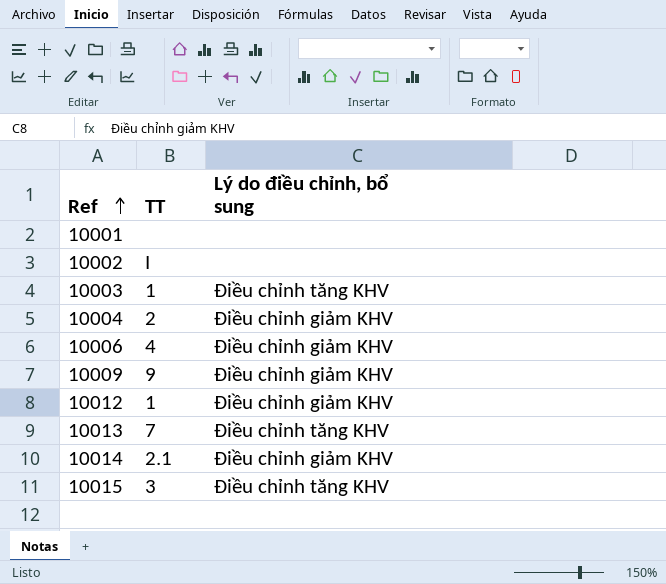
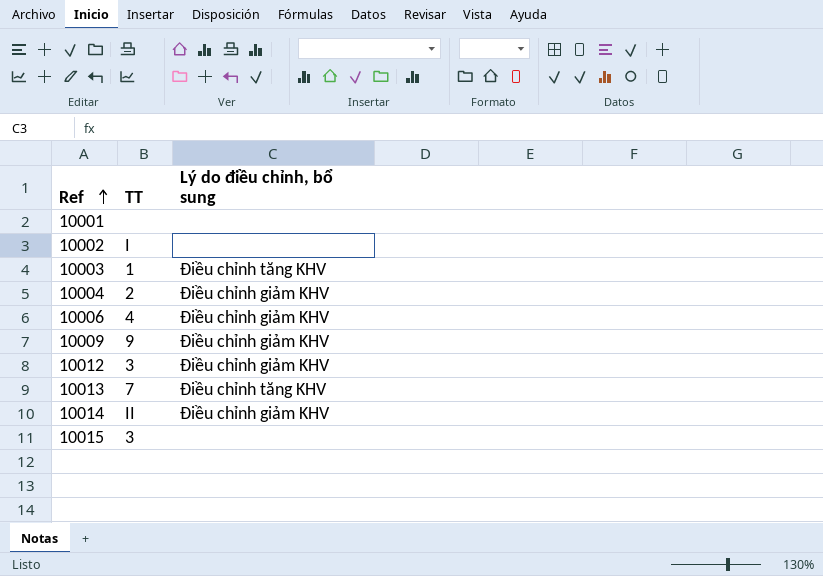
10012 | TT: 1 -> 3
10014 | TT: 2.1 -> II
10015 | Lý do điều chỉnh, bổ sung: Điều chỉnh tăng KHV -> none

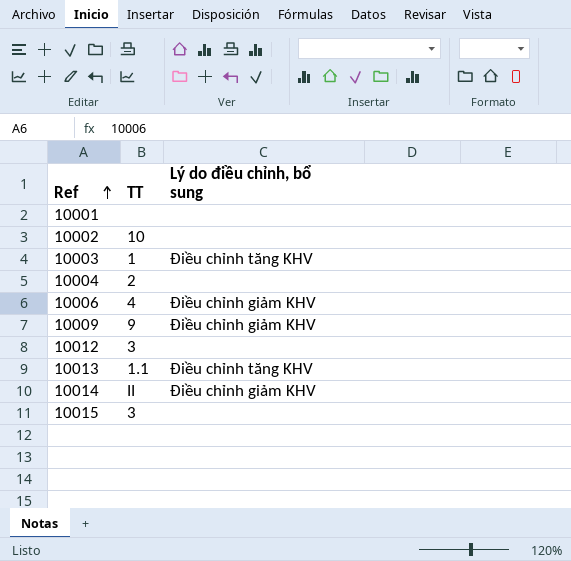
10002 | TT: I -> 10
10004 | Lý do điều chỉnh, bổ sung: Điều chỉnh giảm KHV -> none
10012 | Lý do điều chỉnh, bổ sung: Điều chỉnh giảm KHV -> none
10013 | TT: 7 -> 1.1

